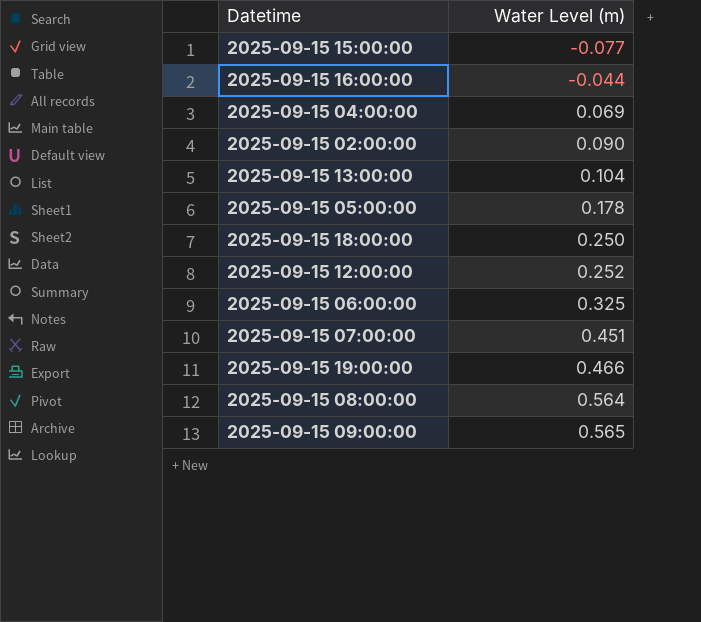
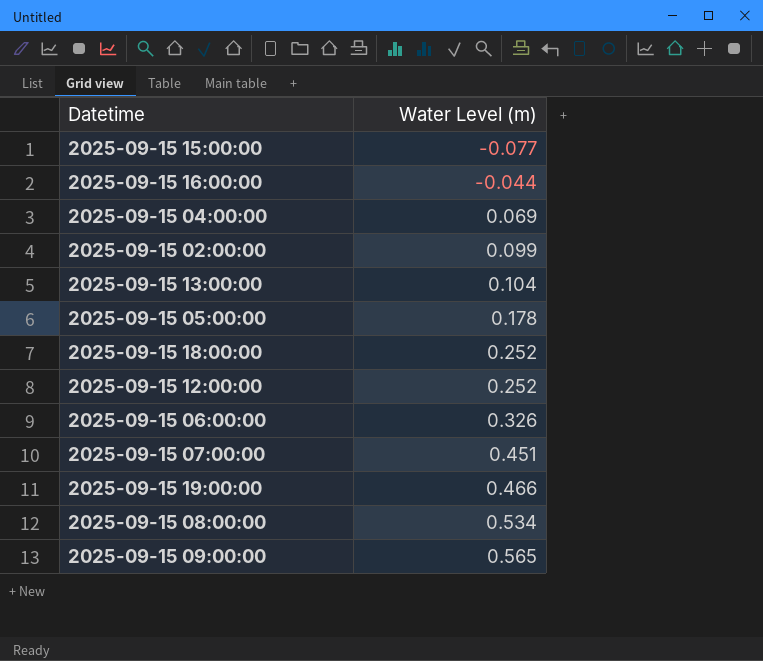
2025-09-15 02:00:00 | Water Level (m): 0.090 -> 0.099
2025-09-15 18:00:00 | Water Level (m): 0.250 -> 0.252
2025-09-15 06:00:00 | Water Level (m): 0.325 -> 0.326
2025-09-15 08:00:00 | Water Level (m): 0.564 -> 0.534

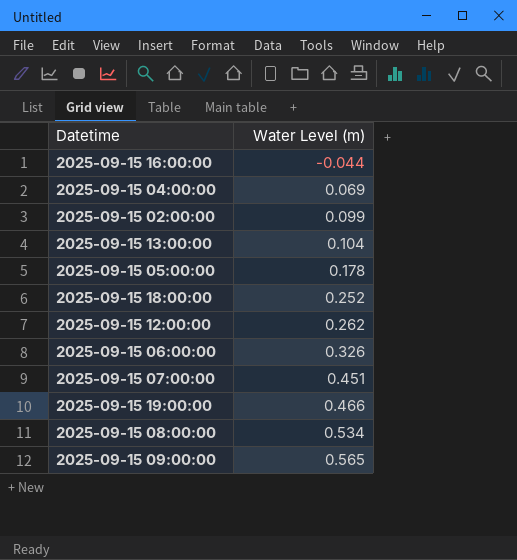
row 2025-09-15 15:00:00: -0.077 -> none
2025-09-15 12:00:00 | Water Level (m): 0.252 -> 0.262

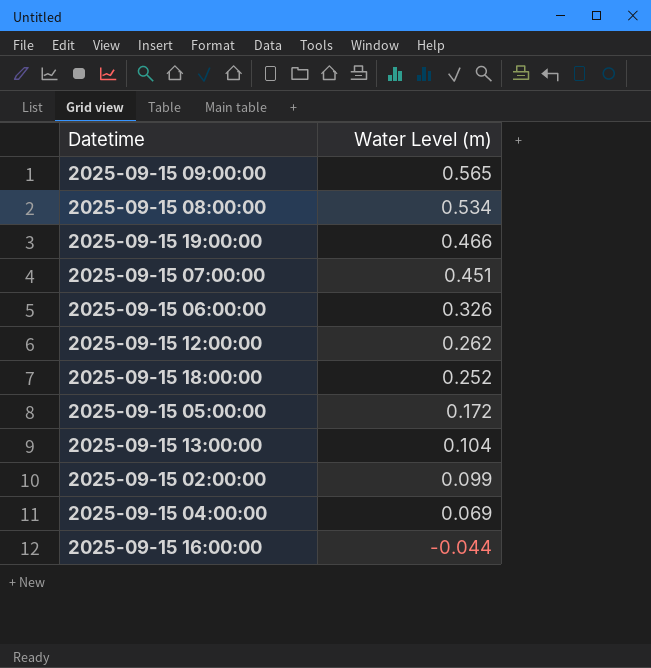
row order: Water Level (m) ascending -> Water Level (m) descending
2025-09-15 05:00:00 | Water Level (m): 0.178 -> 0.172

